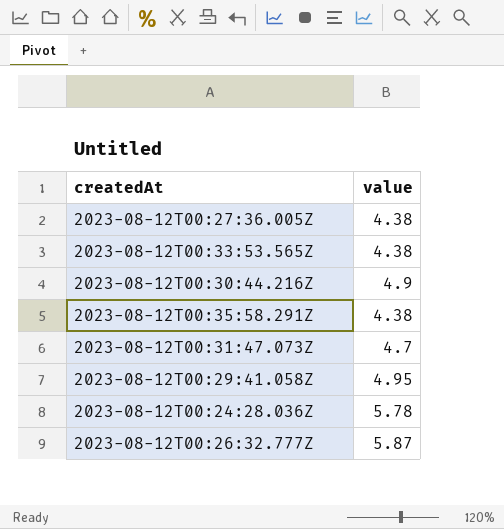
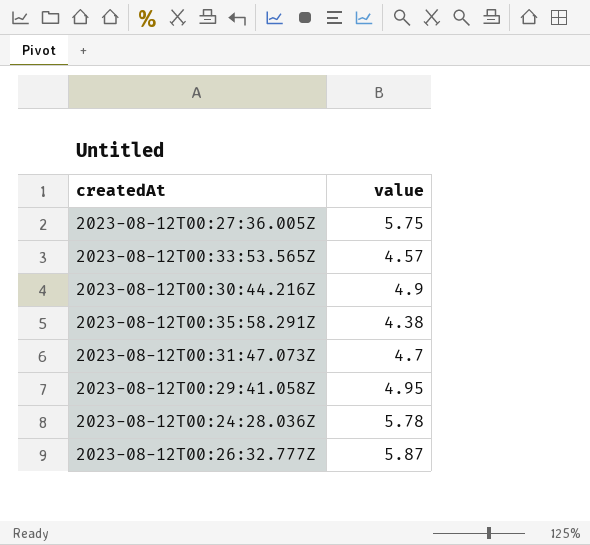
2023-08-12T00:27:36.005Z | value: 4.38 -> 5.75
2023-08-12T00:33:53.565Z | value: 4.38 -> 4.57

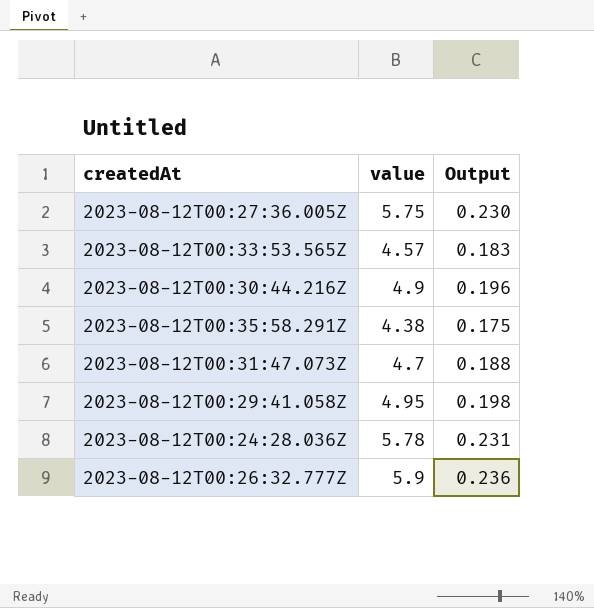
column Output | formula: none -> [value] * 0.04
2023-08-12T00:26:32.777Z | value: 5.87 -> 5.9

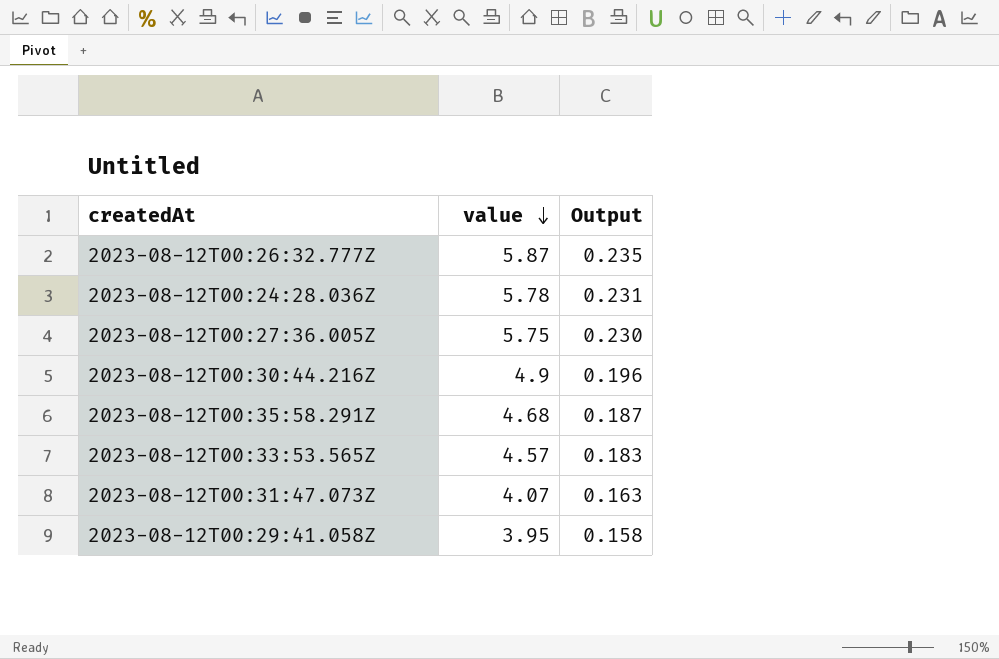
row order: none -> value descending
2023-08-12T00:26:32.777Z | value: 5.9 -> 5.87
2023-08-12T00:26:32.777Z | Output: 0.236 -> 0.235
2023-08-12T00:35:58.291Z | value: 4.38 -> 4.68
2023-08-12T00:35:58.291Z | Output: 0.175 -> 0.187
2023-08-12T00:31:47.073Z | value: 4.7 -> 4.07
2023-08-12T00:31:47.073Z | Output: 0.188 -> 0.163
2023-08-12T00:29:41.058Z | value: 4.95 -> 3.95
2023-08-12T00:29:41.058Z | Output: 0.198 -> 0.158

